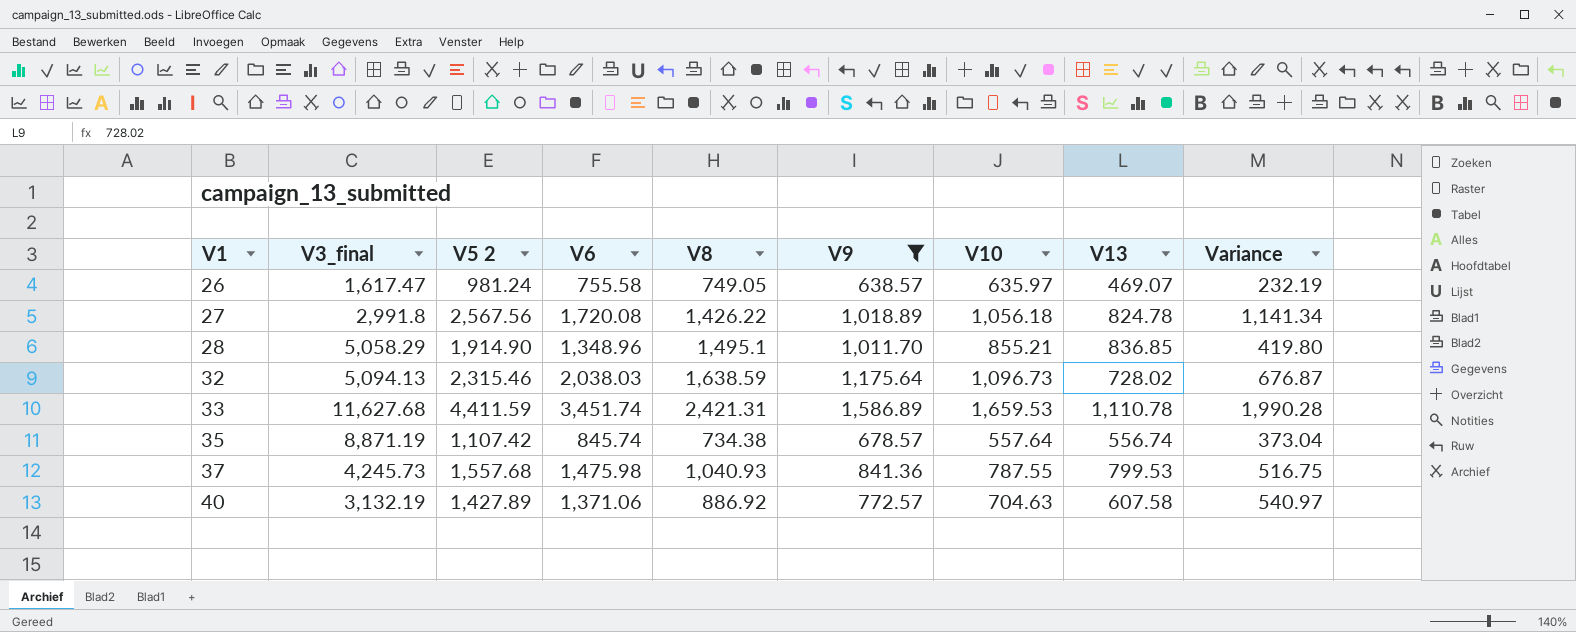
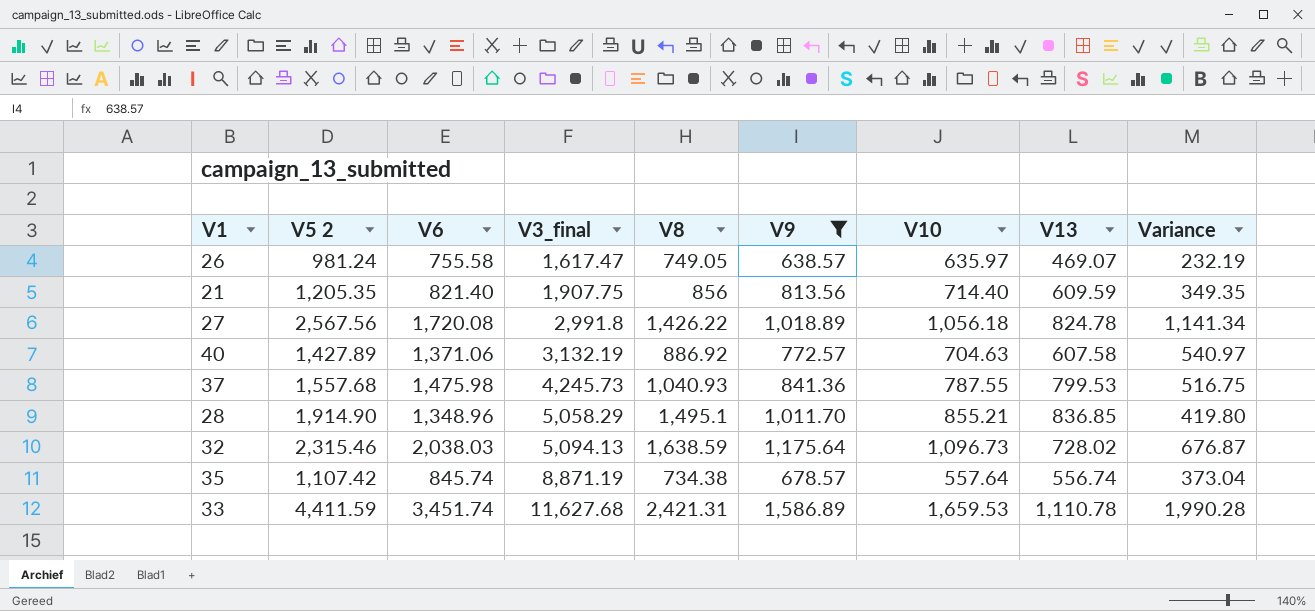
row order: V1 ascending -> V3_final ascending
column V3_final | position: 2 -> 4
row 21: none -> 1,205.35 | 821.40 | 1,907.75 | 856 | 813.56 | 714.40 | 609.59 | 349.35

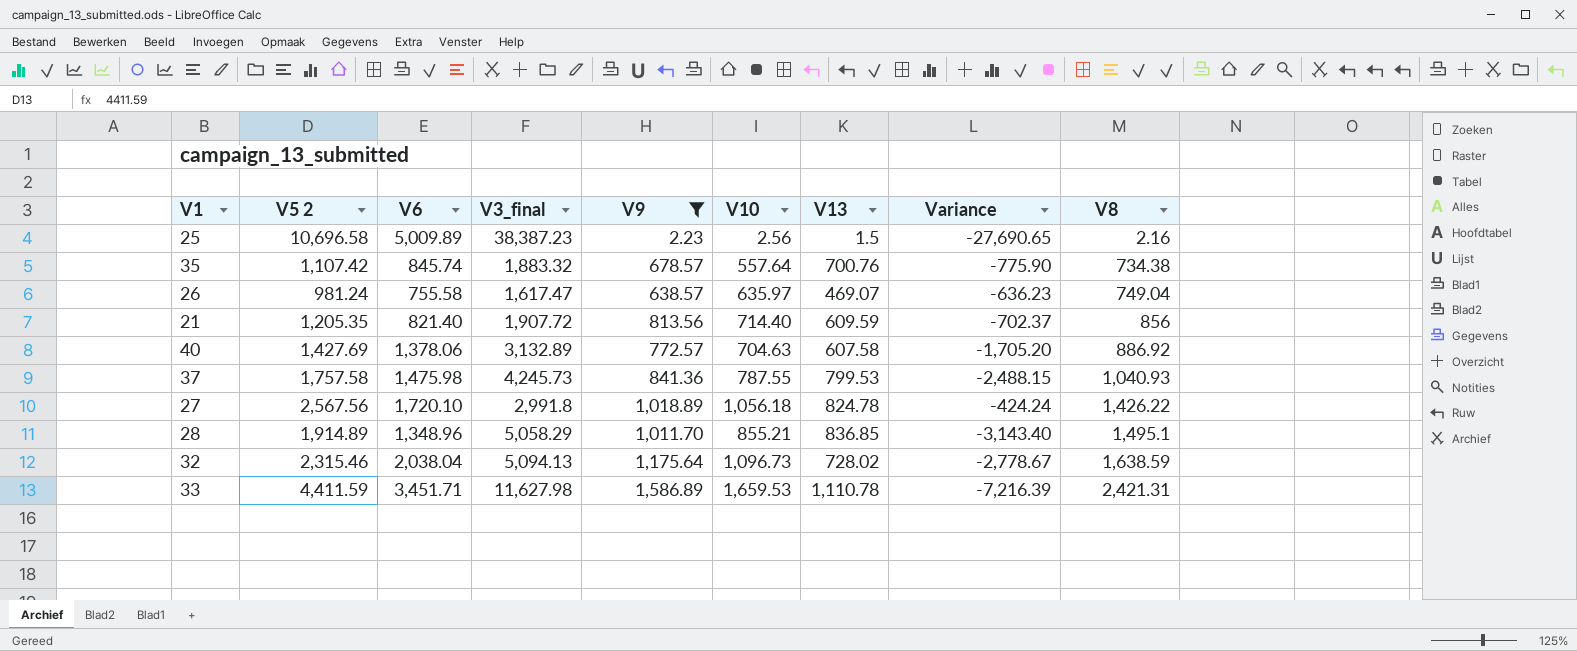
row order: V3_final ascending -> V8 ascending
column Variance | formula: [V5 2] - [V8] -> [V5 2] - [V3_final]
column V8 | position: 5 -> 9
row 25: none -> 10,696.58 | 5,009.89 | 38,387.23 | 2.23 | 2.56 | 1.5 | -27,690.65 | 2.16
35 | V3_final: 8,871.19 -> 1,883.32
35 | V13: 556.74 -> 700.76
26 | V8: 749.05 -> 749.04
21 | V3_final: 1,907.75 -> 1,907.72
40 | V5 2: 1,427.89 -> 1,427.69
40 | V6: 1,371.06 -> 1,378.06
40 | V3_final: 3,132.19 -> 3,132.89
37 | V5 2: 1,557.68 -> 1,757.58
27 | V6: 1,720.08 -> 1,720.10
28 | V5 2: 1,914.90 -> 1,914.89
32 | V6: 2,038.03 -> 2,038.04
33 | V6: 3,451.74 -> 3,451.71
33 | V3_final: 11,627.68 -> 11,627.98

